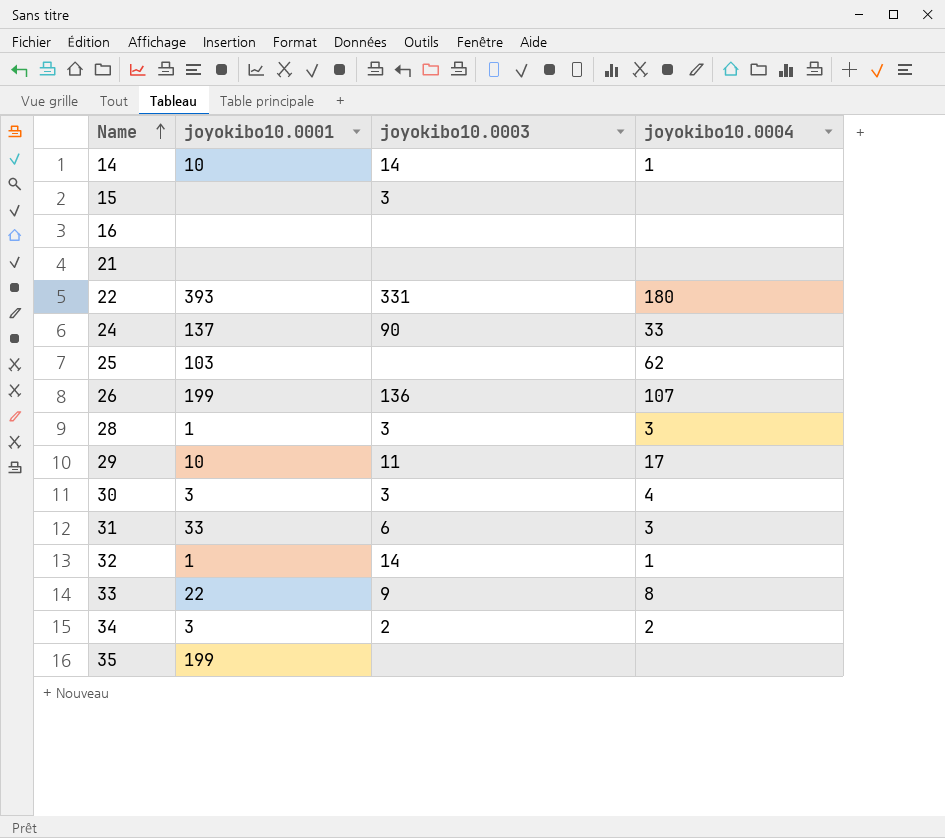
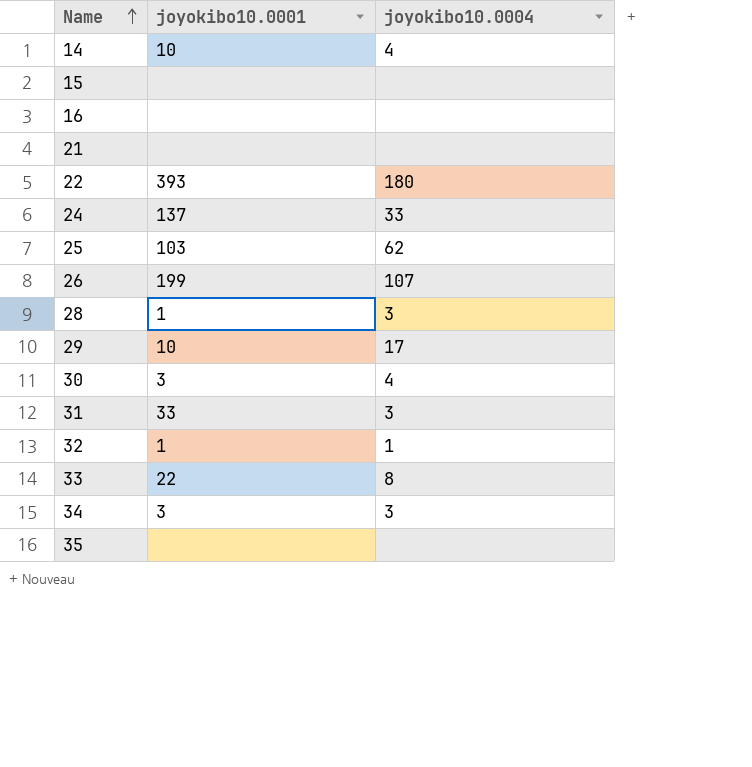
column joyokibo10.0003 | position: 3 -> none
14 | joyokibo10.0004: 1 -> 4
34 | joyokibo10.0004: 2 -> 3
35 | joyokibo10.0001: 199 -> none

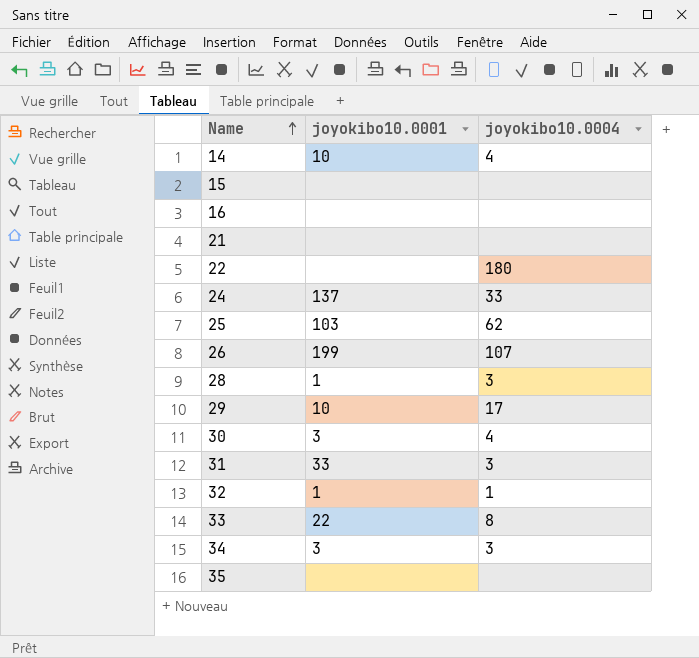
22 | joyokibo10.0001: 393 -> none

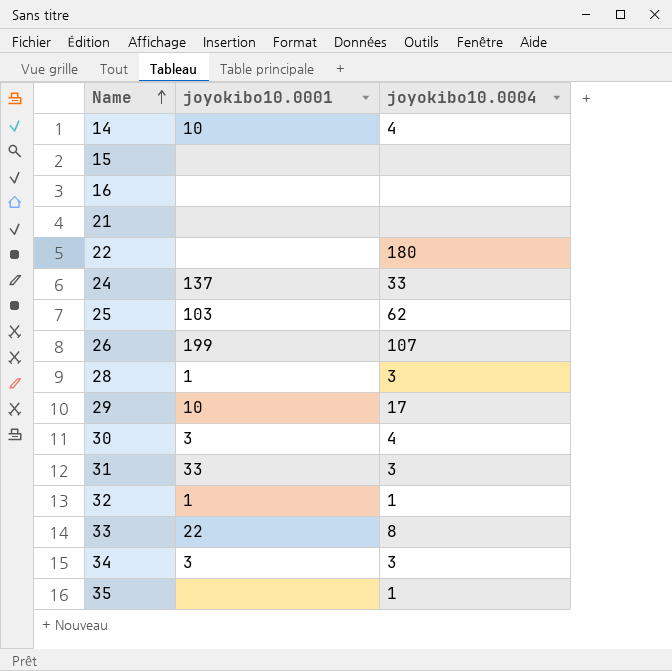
35 | joyokibo10.0004: none -> 1

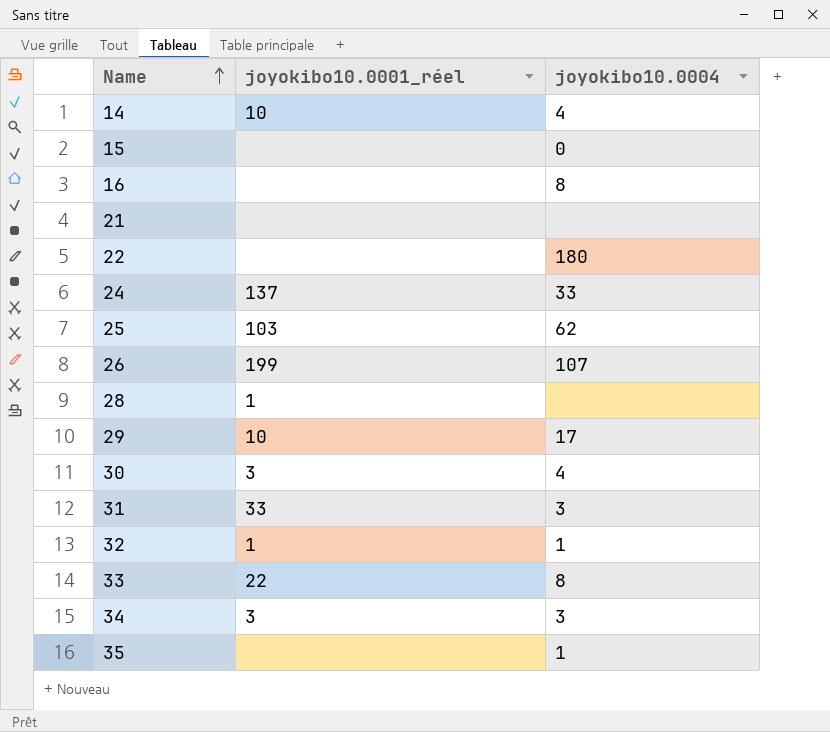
column name: joyokibo10.0001 -> joyokibo10.0001_réel
15 | joyokibo10.0004: none -> 0
16 | joyokibo10.0004: none -> 8
28 | joyokibo10.0004: 3 -> none

